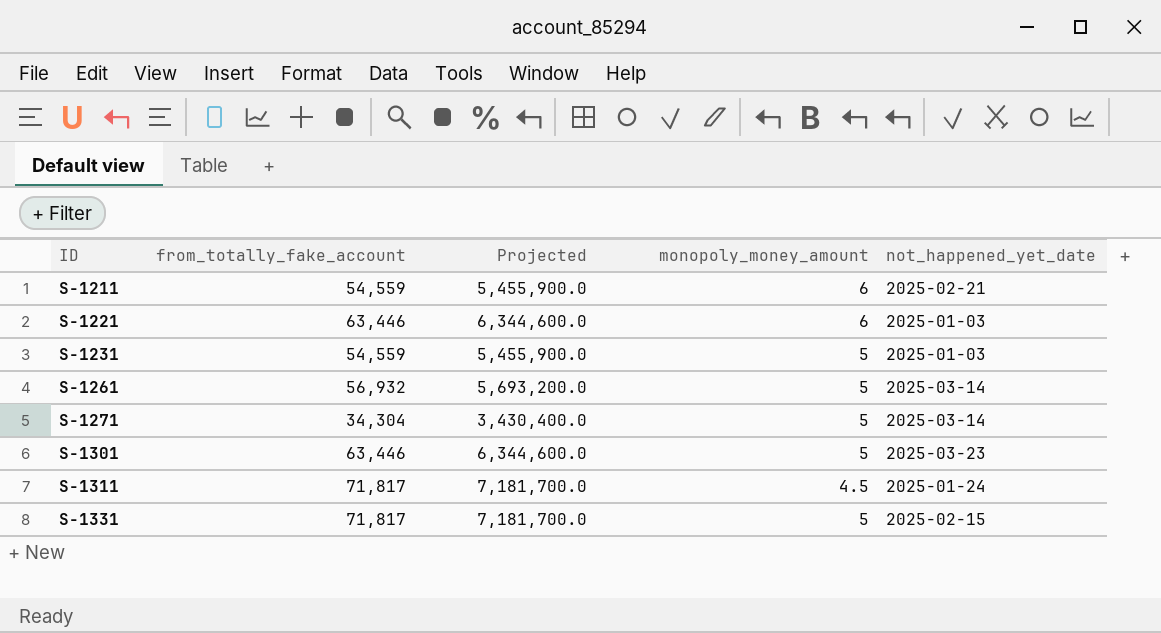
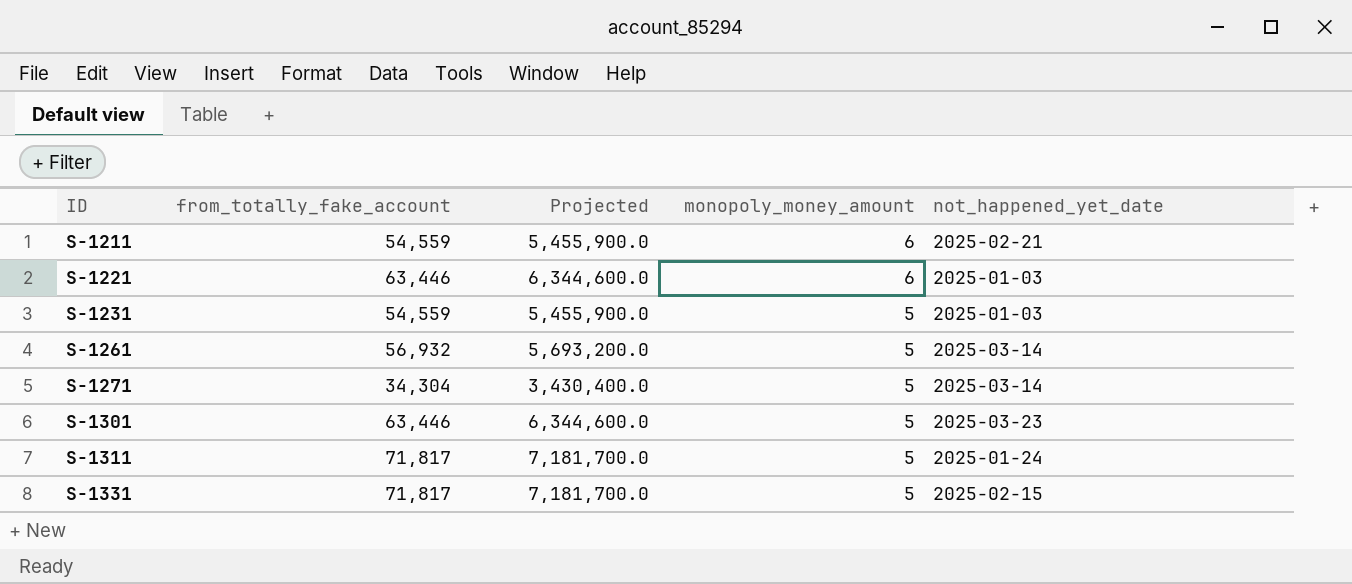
S-1311 | monopoly_money_amount: 4.5 -> 5

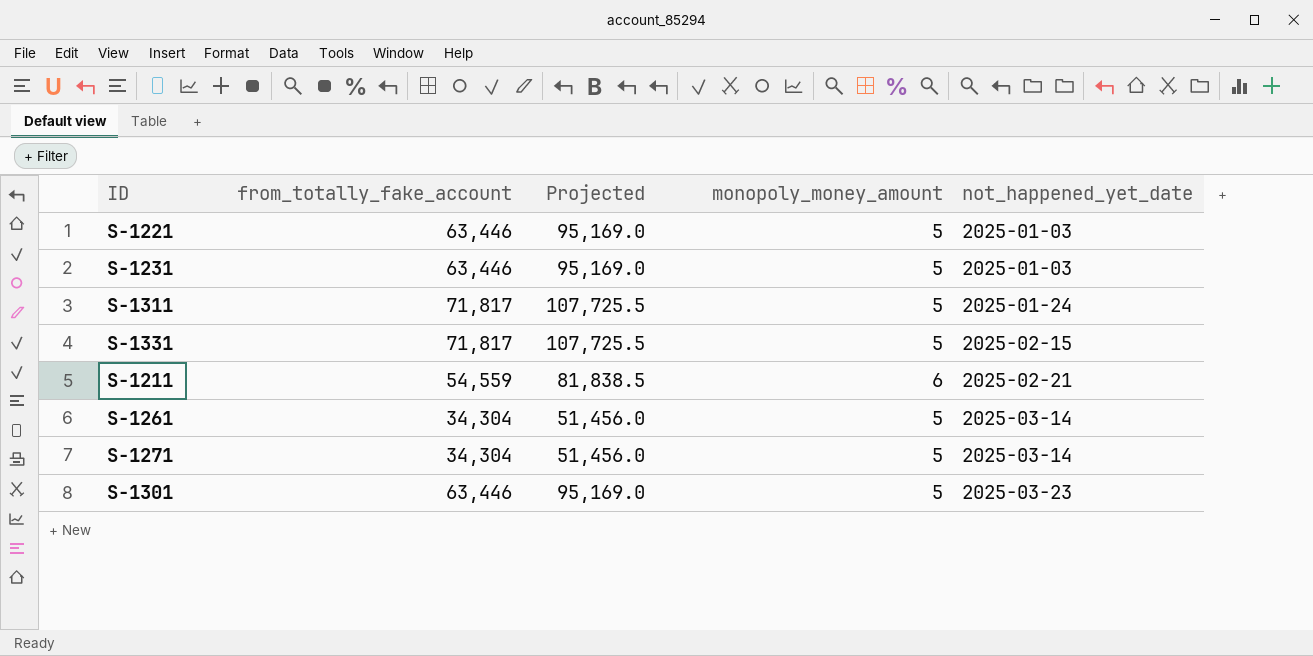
row order: ID ascending -> not_happened_yet_date ascending
column Projected | formula: [from_totally_fake_account] * 100 -> [from_totally_fake_account] * 1.5
S-1221 | monopoly_money_amount: 6 -> 5
S-1231 | from_totally_fake_account: 54,559 -> 63,446
S-1261 | from_totally_fake_account: 56,932 -> 34,304

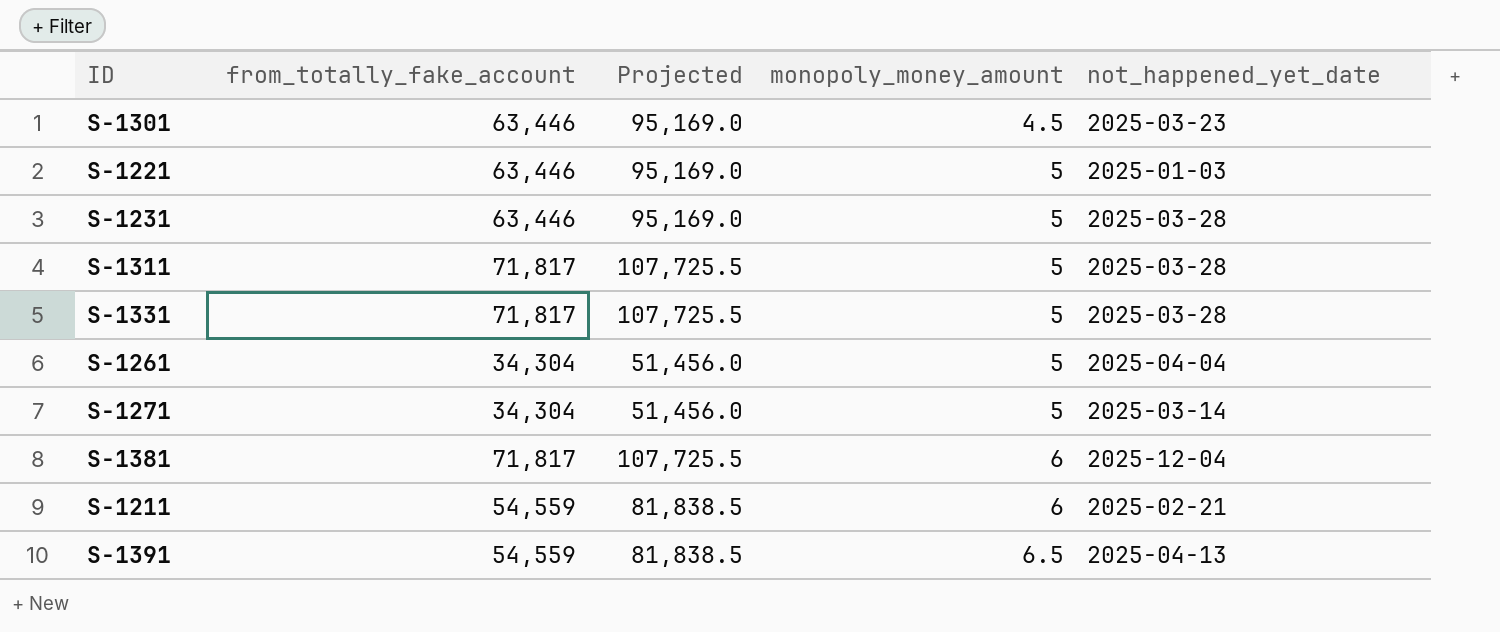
row order: not_happened_yet_date ascending -> monopoly_money_amount ascending
S-1301 | monopoly_money_amount: 5 -> 4.5
S-1231 | not_happened_yet_date: 2025-01-03 -> 2025-03-28
S-1311 | not_happened_yet_date: 2025-01-24 -> 2025-03-28
S-1331 | not_happened_yet_date: 2025-02-15 -> 2025-03-28
S-1261 | not_happened_yet_date: 2025-03-14 -> 2025-04-04
row S-1381: none -> 71,817 | 107,725.5 | 6 | 2025-12-04
row S-1391: none -> 54,559 | 81,838.5 | 6.5 | 2025-04-13

